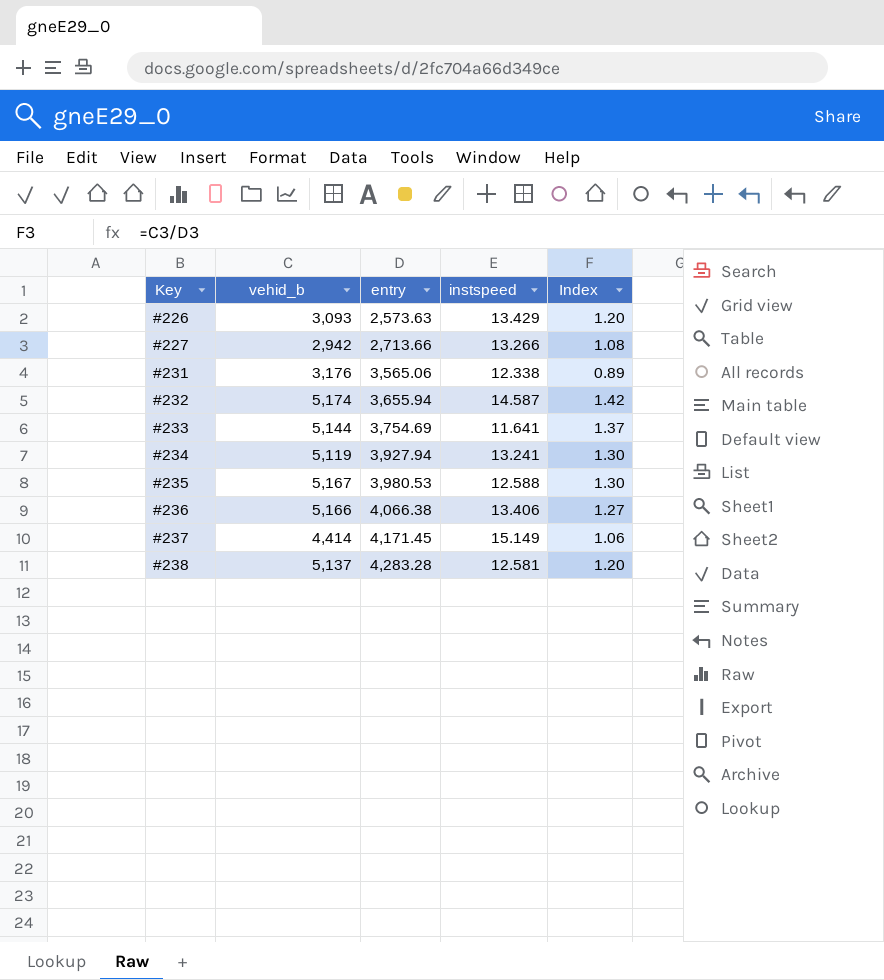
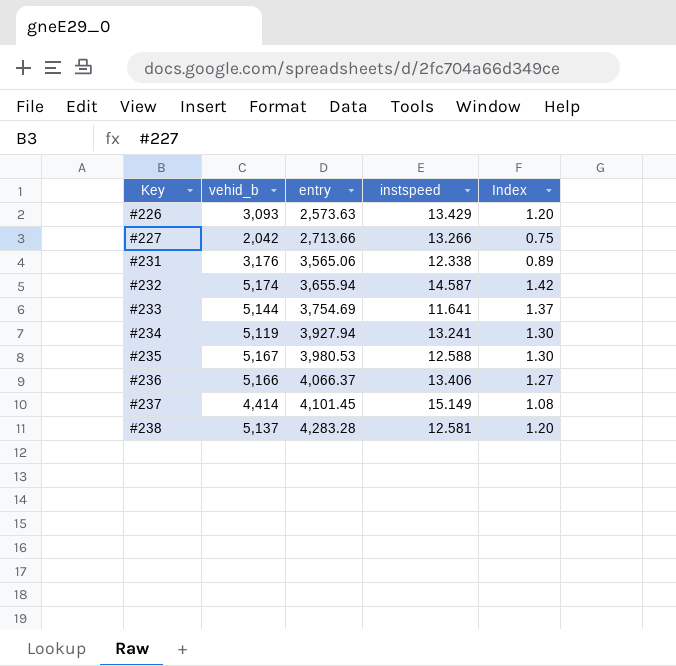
#227 | vehid_b: 2,942 -> 2,042
#227 | Index: 1.08 -> 0.75
#236 | entry: 4,066.38 -> 4,066.37
#237 | entry: 4,171.45 -> 4,101.45
#237 | Index: 1.06 -> 1.08

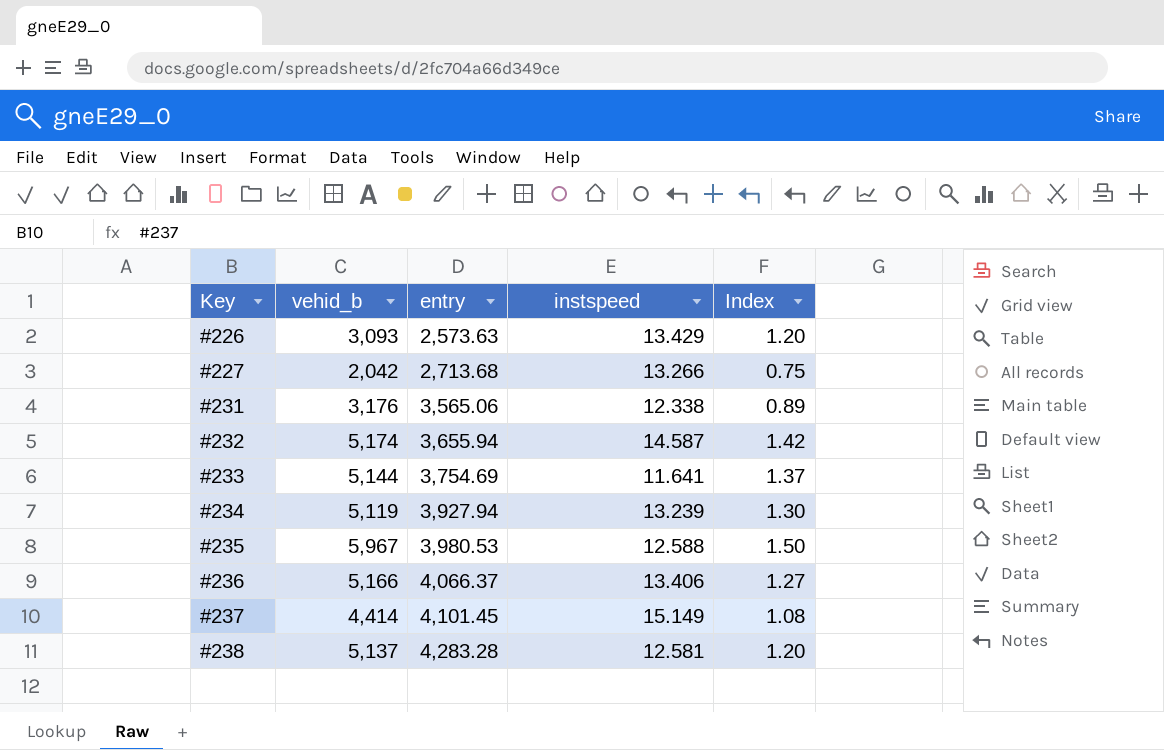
#227 | entry: 2,713.66 -> 2,713.68
#234 | instspeed: 13.241 -> 13.239
#235 | vehid_b: 5,167 -> 5,967
#235 | Index: 1.30 -> 1.50

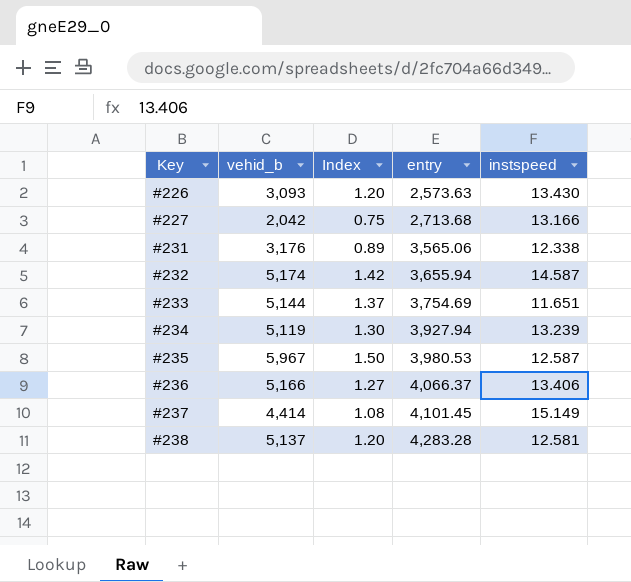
column Index | position: 5 -> 3
#226 | instspeed: 13.429 -> 13.430
#227 | instspeed: 13.266 -> 13.166
#233 | instspeed: 11.641 -> 11.651
#235 | instspeed: 12.588 -> 12.587

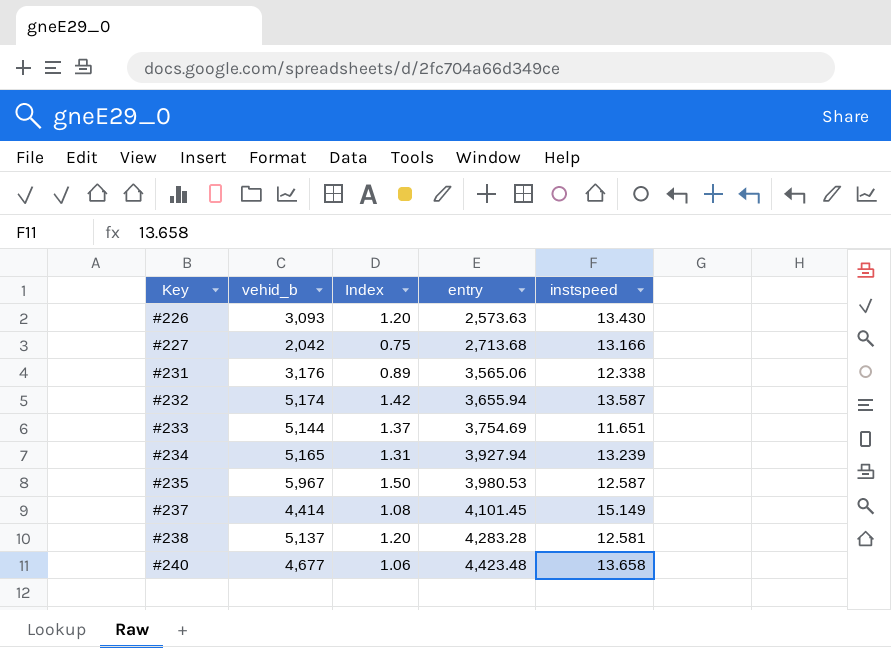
row #236: 5,166 | 1.27 | 4,066.37 | 13.406 -> none
#232 | instspeed: 14.587 -> 13.587
#234 | vehid_b: 5,119 -> 5,165
#234 | Index: 1.30 -> 1.31
row #240: none -> 4,677 | 1.06 | 4,423.48 | 13.658

